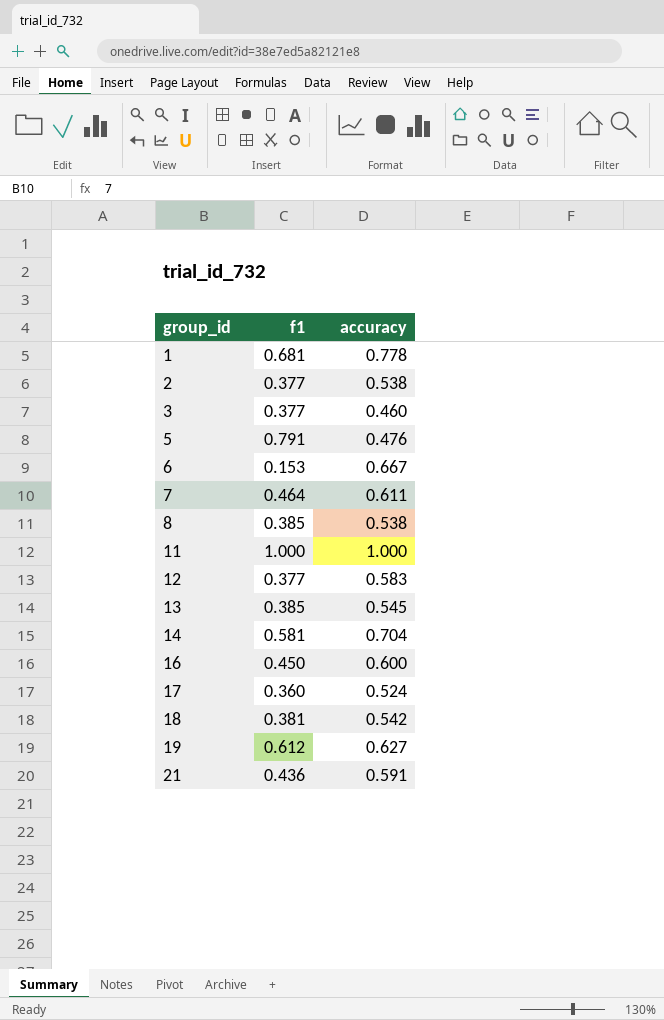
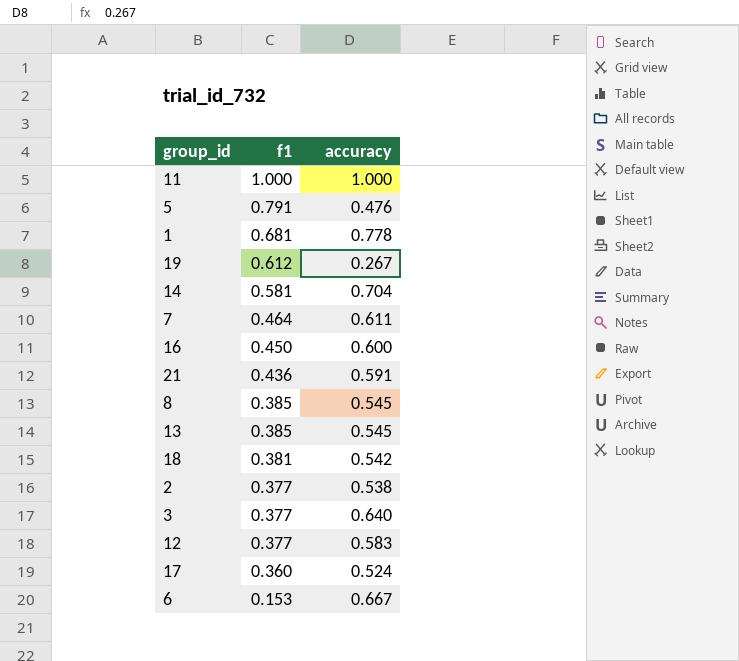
row order: group_id ascending -> f1 descending
19 | accuracy: 0.627 -> 0.267
8 | accuracy: 0.538 -> 0.545
3 | accuracy: 0.460 -> 0.640

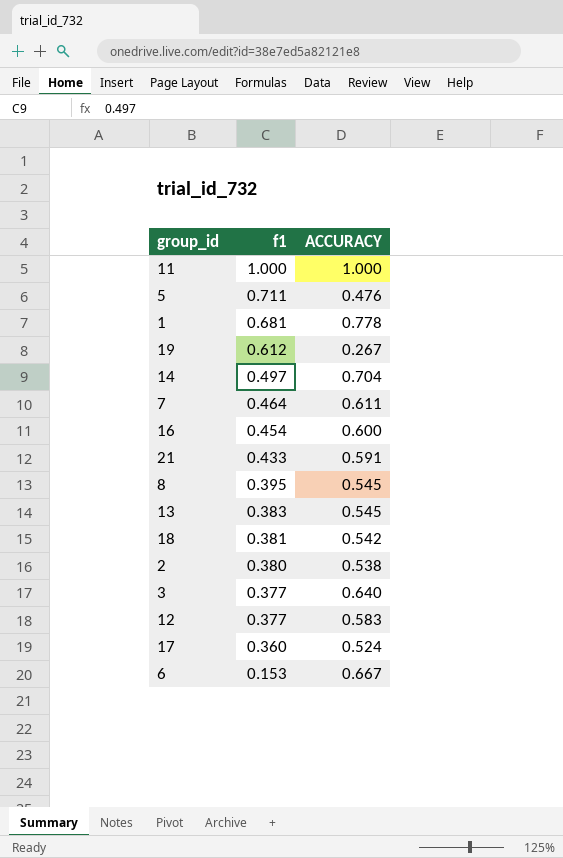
column name: accuracy -> ACCURACY
5 | f1: 0.791 -> 0.711
14 | f1: 0.581 -> 0.497
16 | f1: 0.450 -> 0.454
21 | f1: 0.436 -> 0.433
8 | f1: 0.385 -> 0.395
13 | f1: 0.385 -> 0.383
2 | f1: 0.377 -> 0.380

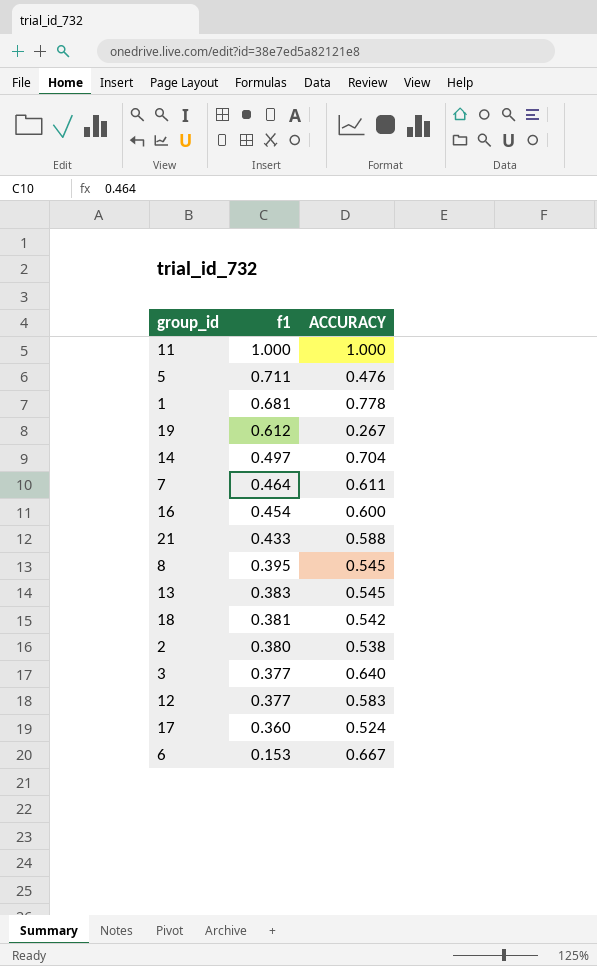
21 | ACCURACY: 0.591 -> 0.588

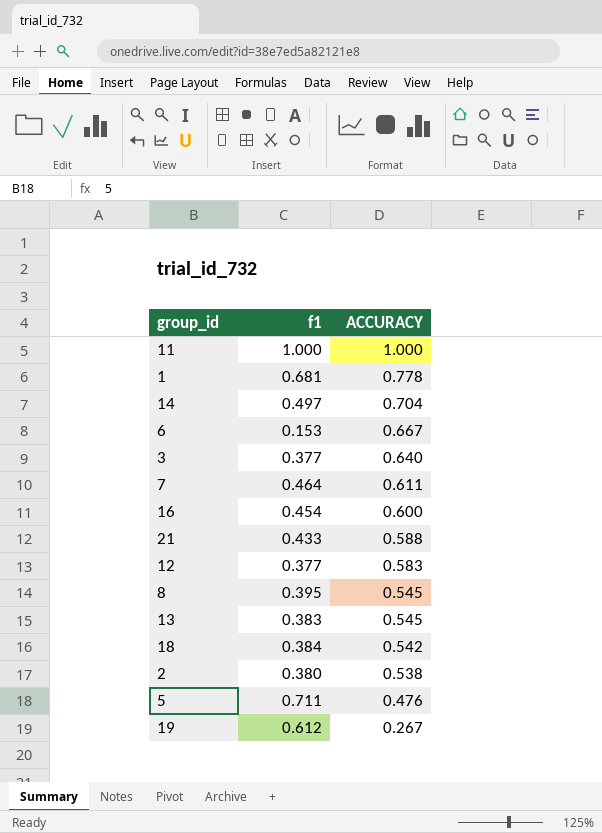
row order: f1 descending -> ACCURACY descending
row 17: 0.360 | 0.524 -> none
18 | f1: 0.381 -> 0.384

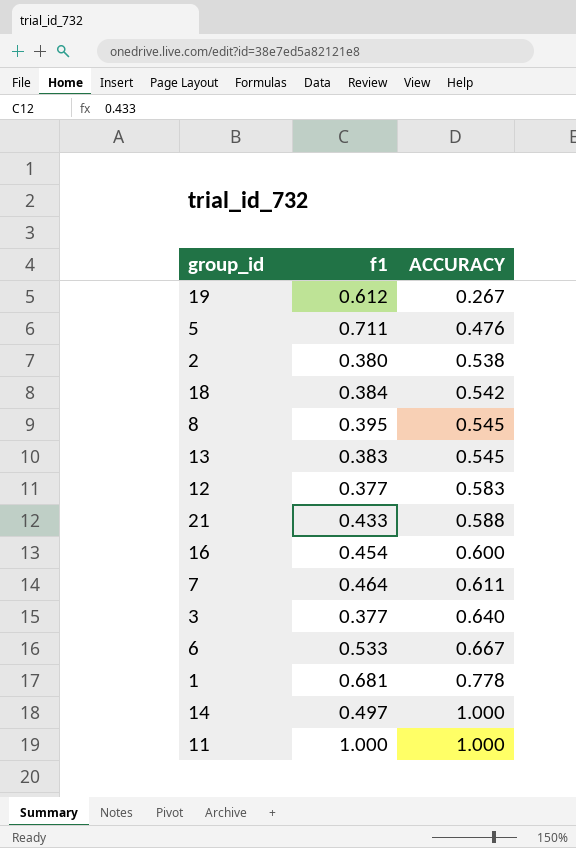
row order: ACCURACY descending -> ACCURACY ascending
6 | f1: 0.153 -> 0.533
14 | ACCURACY: 0.704 -> 1.000

